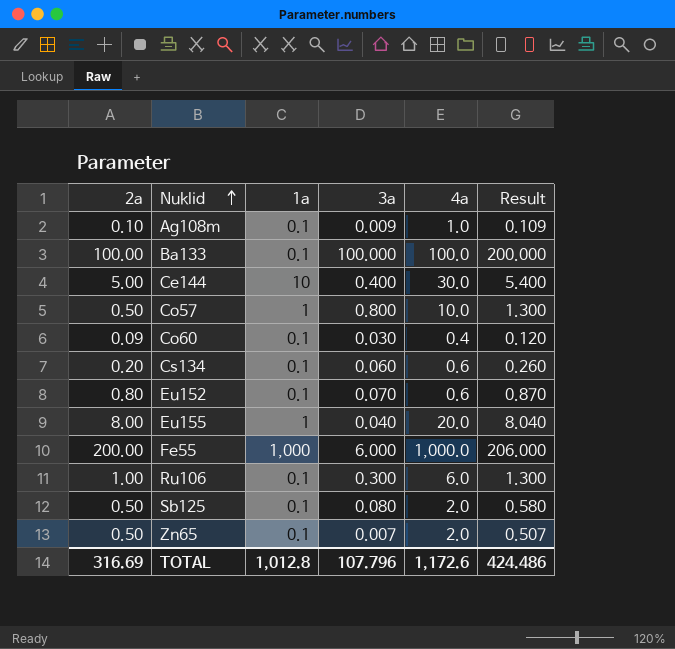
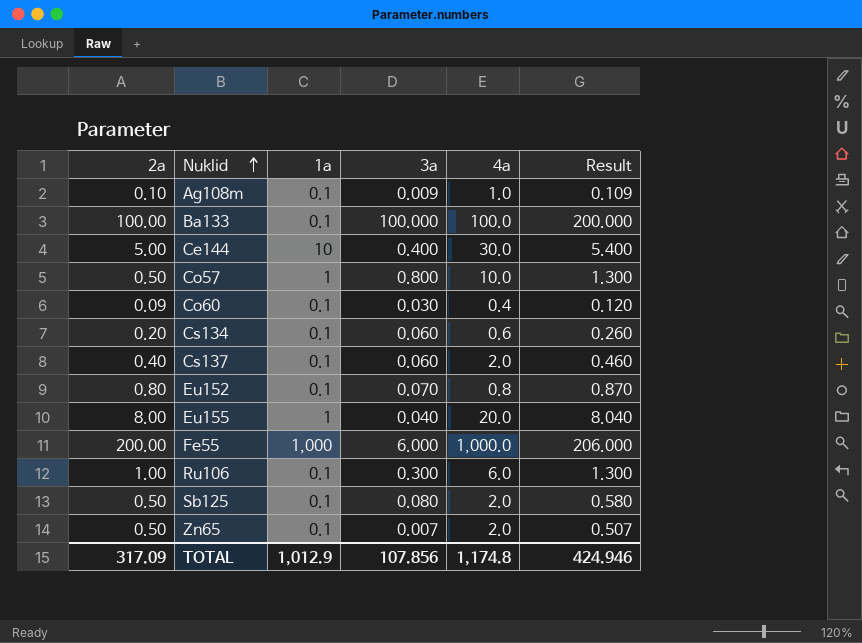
row Cs137: none -> 0.40 | 0.1 | 0.060 | 2.0 | 0.460
Eu152 | 4a: 0.6 -> 0.8
TOTAL | 2a: 316.69 -> 317.09
TOTAL | 1a: 1,012.8 -> 1,012.9
TOTAL | 3a: 107.796 -> 107.856
TOTAL | 4a: 1,172.6 -> 1,174.8
TOTAL | Result: 424.486 -> 424.946

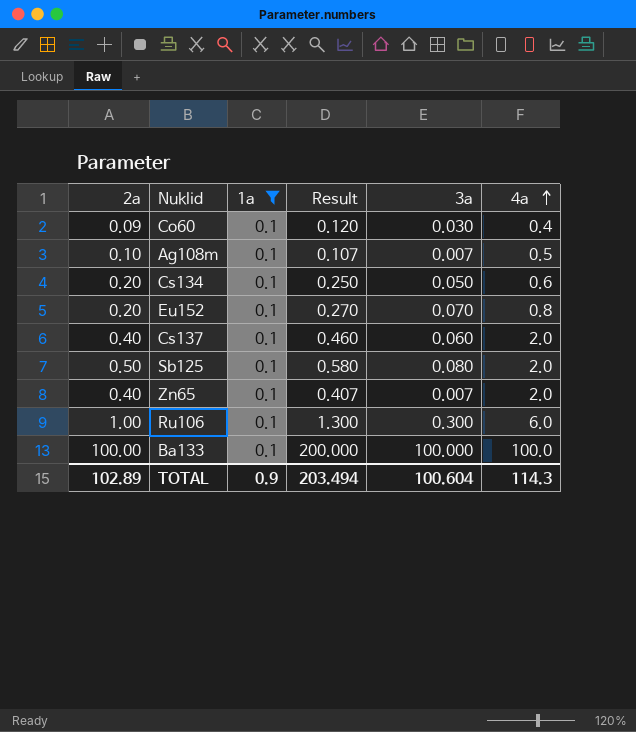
filter: none -> 1a = 0.1
row order: Nuklid ascending -> 4a ascending
column Result | position: 6 -> 4
Ag108m | Result: 0.109 -> 0.107
Ag108m | 3a: 0.009 -> 0.007
Ag108m | 4a: 1.0 -> 0.5
Cs134 | Result: 0.260 -> 0.250
Cs134 | 3a: 0.060 -> 0.050
Eu152 | 2a: 0.80 -> 0.20
Eu152 | Result: 0.870 -> 0.270
Zn65 | 2a: 0.50 -> 0.40
Zn65 | Result: 0.507 -> 0.407
TOTAL | 2a: 317.09 -> 102.89
TOTAL | 1a: 1,012.9 -> 0.9
TOTAL | Result: 424.946 -> 203.494
TOTAL | 3a: 107.856 -> 100.604
TOTAL | 4a: 1,174.8 -> 114.3

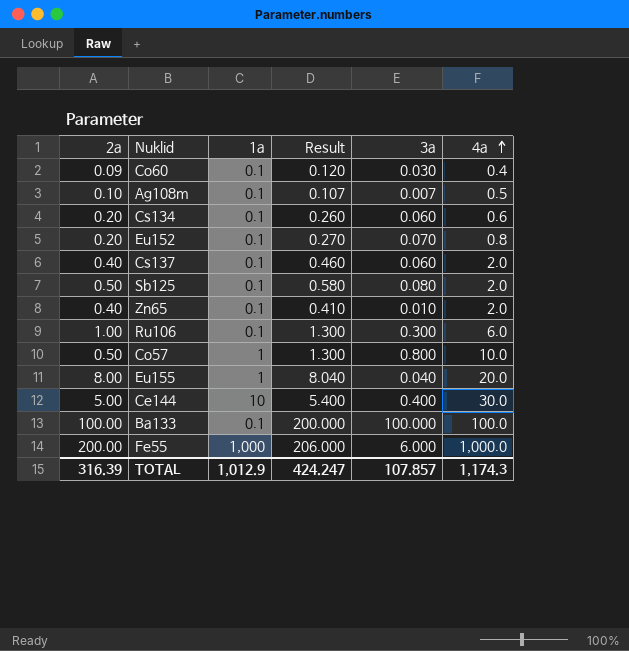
filter: 1a = 0.1 -> none
Cs134 | Result: 0.250 -> 0.260
Cs134 | 3a: 0.050 -> 0.060
Zn65 | Result: 0.407 -> 0.410
Zn65 | 3a: 0.007 -> 0.010
TOTAL | 2a: 102.89 -> 316.39
TOTAL | 1a: 0.9 -> 1,012.9
TOTAL | Result: 203.494 -> 424.247
TOTAL | 3a: 100.604 -> 107.857
TOTAL | 4a: 114.3 -> 1,174.3

